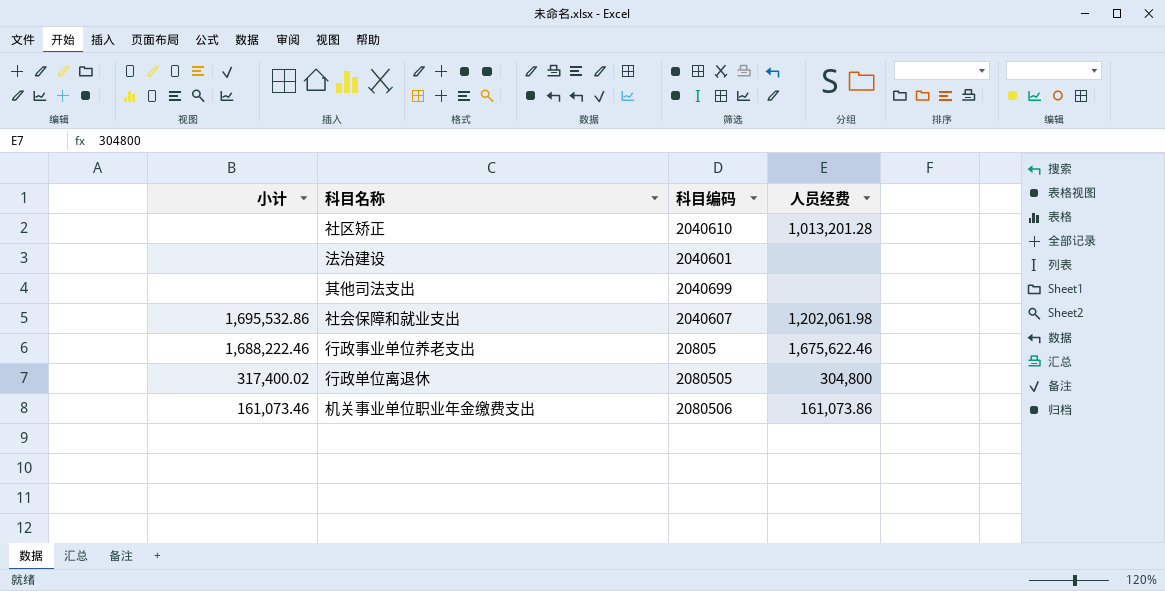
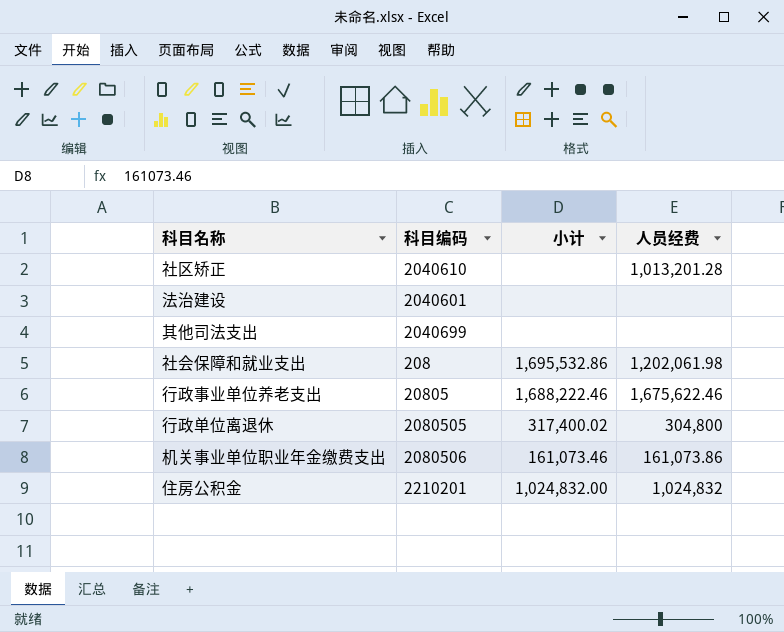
column 小计 | position: 1 -> 3
社会保障和就业支出 | 科目编码: 2040607 -> 208
row 住房公积金: none -> 2210201 | 1,024,832.00 | 1,024,832

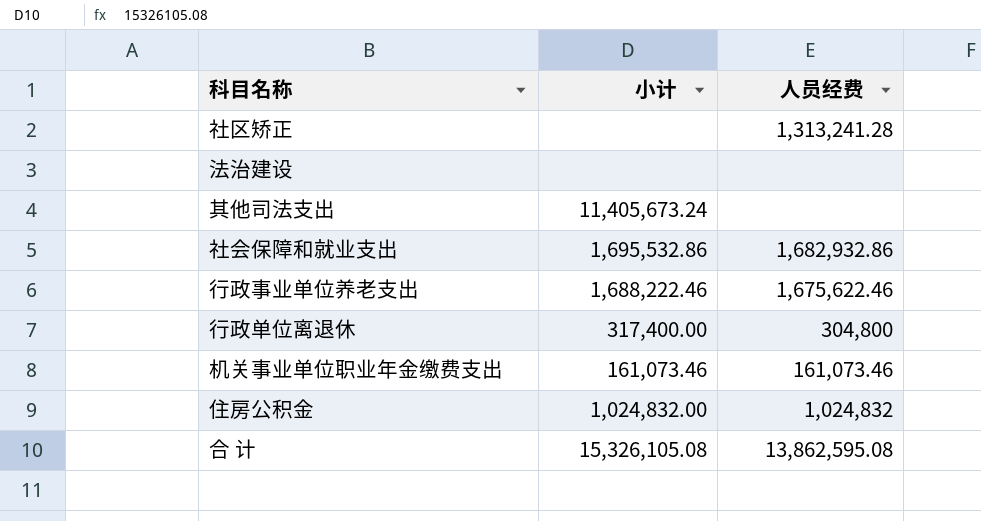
column 科目编码 | position: 2 -> none
社区矫正 | 人员经费: 1,013,201.28 -> 1,313,241.28
其他司法支出 | 小计: none -> 11,405,673.24
社会保障和就业支出 | 人员经费: 1,202,061.98 -> 1,682,932.86
行政单位离退休 | 小计: 317,400.02 -> 317,400.00
机关事业单位职业年金缴费支出 | 人员经费: 161,073.86 -> 161,073.46
row 合 计: none -> 15,326,105.08 | 13,862,595.08

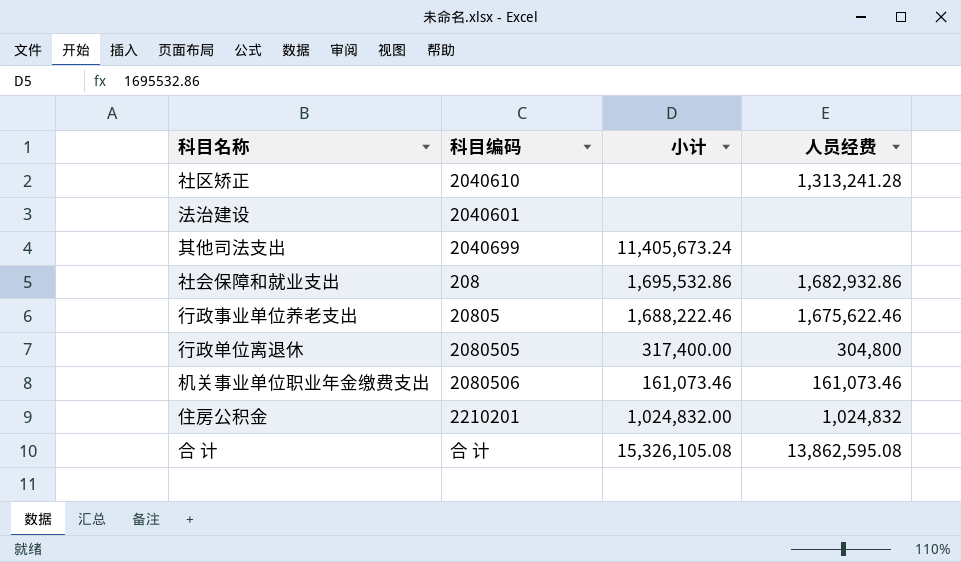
column 科目编码 | position: none -> 2

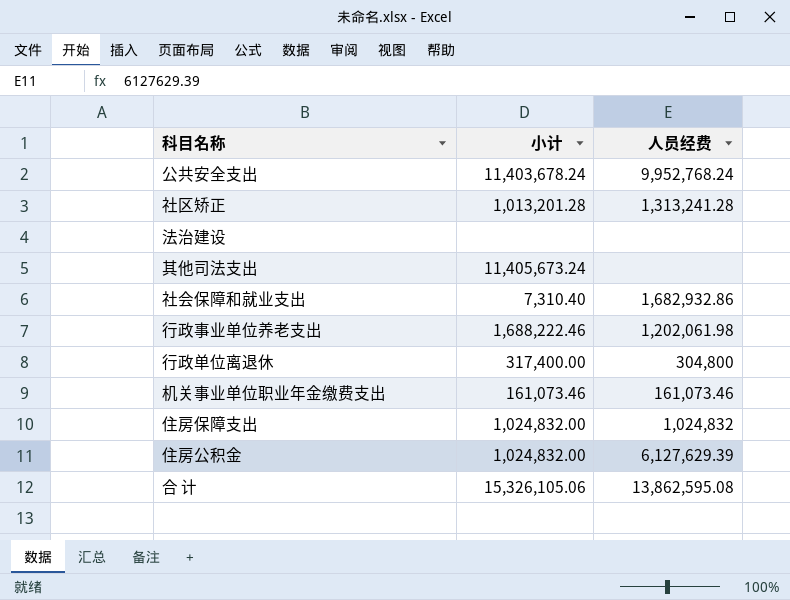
column 科目编码 | position: 2 -> none
row 公共安全支出: none -> 11,403,678.24 | 9,952,768.24
社区矫正 | 小计: none -> 1,013,201.28
社会保障和就业支出 | 小计: 1,695,532.86 -> 7,310.40
行政事业单位养老支出 | 人员经费: 1,675,622.46 -> 1,202,061.98
row 住房保障支出: none -> 1,024,832.00 | 1,024,832
住房公积金 | 人员经费: 1,024,832 -> 6,127,629.39
合 计 | 小计: 15,326,105.08 -> 15,326,105.06

